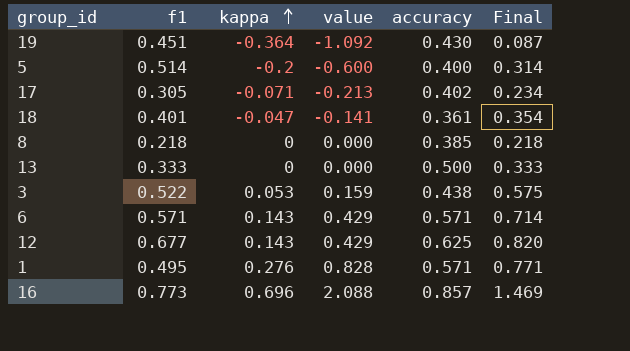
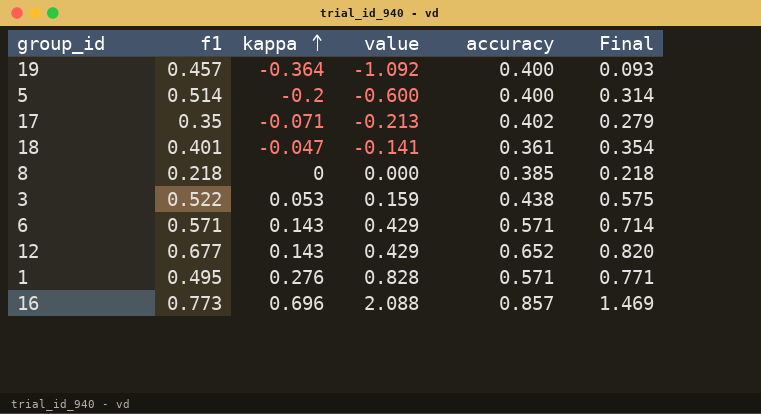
row 13: 0.333 | 0 | 0.000 | 0.500 | 0.333 -> none
19 | f1: 0.451 -> 0.457
19 | accuracy: 0.430 -> 0.400
19 | Final: 0.087 -> 0.093
17 | f1: 0.305 -> 0.35
17 | Final: 0.234 -> 0.279
12 | accuracy: 0.625 -> 0.652

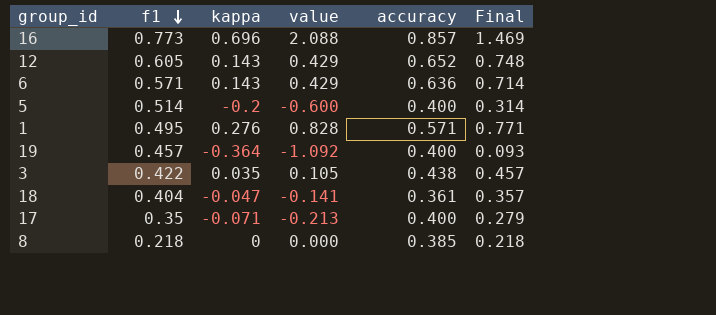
row order: kappa ascending -> f1 descending
12 | f1: 0.677 -> 0.605
12 | Final: 0.820 -> 0.748
6 | accuracy: 0.571 -> 0.636
3 | f1: 0.522 -> 0.422
3 | kappa: 0.053 -> 0.035
3 | value: 0.159 -> 0.105
3 | Final: 0.575 -> 0.457
18 | f1: 0.401 -> 0.404
18 | Final: 0.354 -> 0.357
17 | accuracy: 0.402 -> 0.400

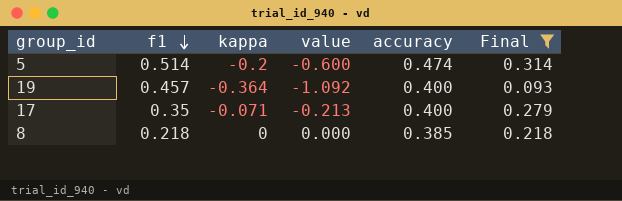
filter: none -> Final <= 0.314
5 | accuracy: 0.400 -> 0.474

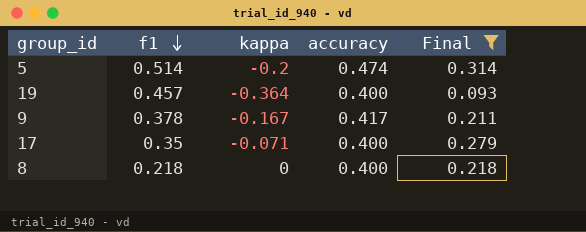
column value | formula: [kappa] * 3 -> none
row 9: none -> 0.378 | -0.167 | 0.417 | 0.211
8 | accuracy: 0.385 -> 0.400

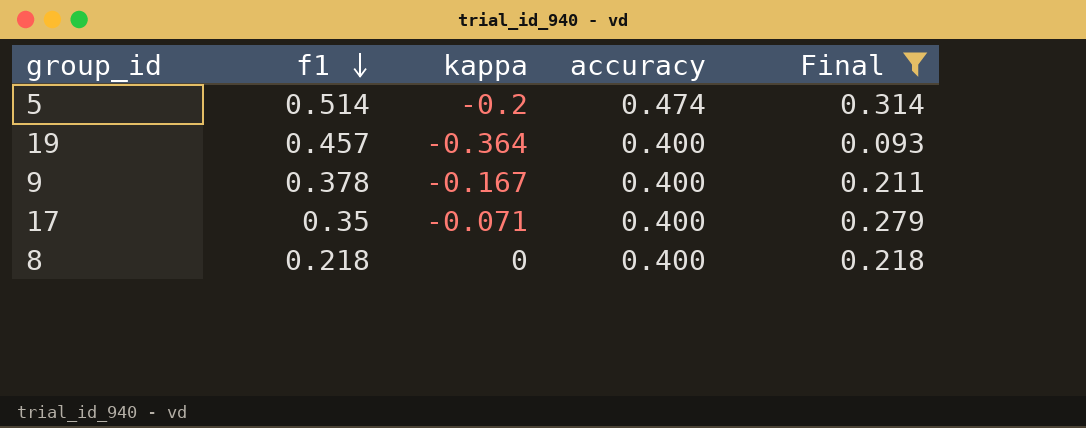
9 | accuracy: 0.417 -> 0.400

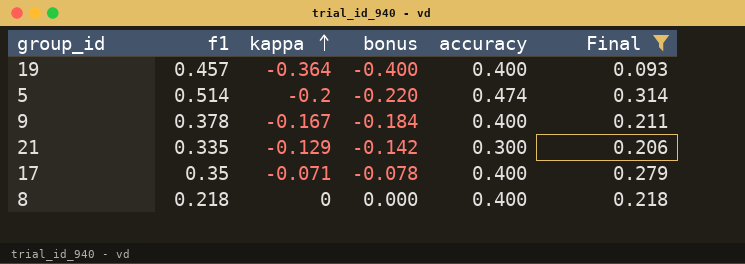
row order: f1 descending -> kappa ascending
column bonus | formula: none -> [kappa] * 1.1
row 21: none -> 0.335 | -0.129 | -0.142 | 0.300 | 0.206

